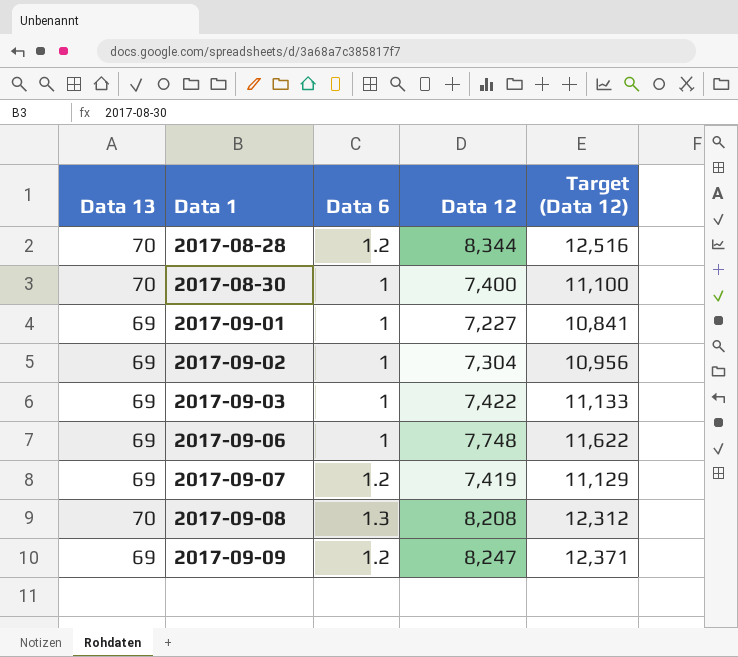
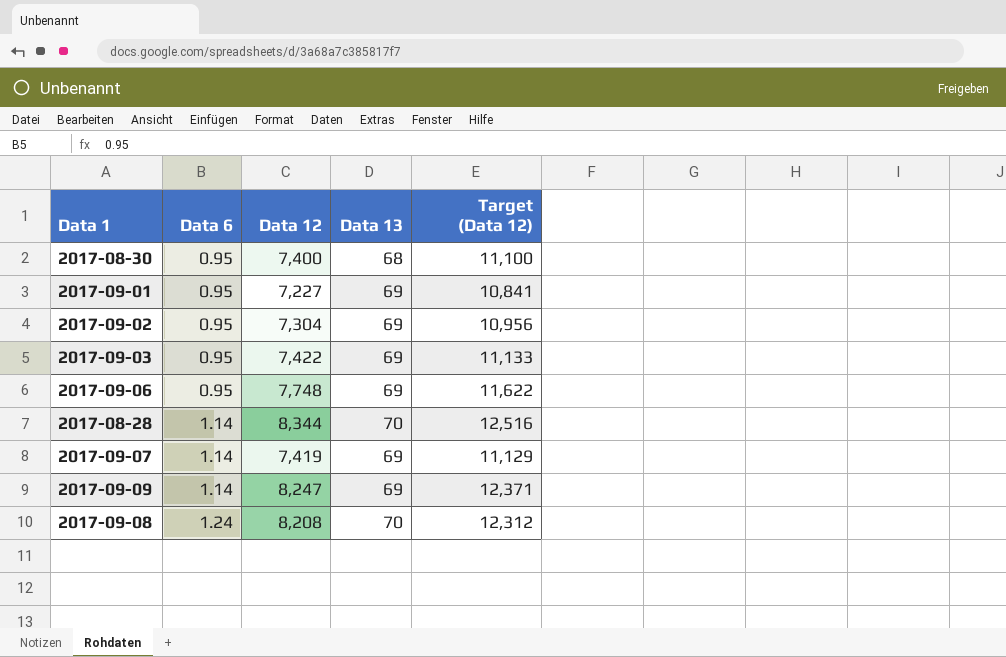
row order: Data 1 ascending -> Data 6 ascending
column Data 13 | position: 1 -> 4
2017-08-30 | Data 6: 1 -> 0.95
2017-08-30 | Data 13: 70 -> 68
2017-09-01 | Data 6: 1 -> 0.95
2017-09-02 | Data 6: 1 -> 0.95
2017-09-03 | Data 6: 1 -> 0.95
2017-09-06 | Data 6: 1 -> 0.95
2017-08-28 | Data 6: 1.2 -> 1.14
2017-09-07 | Data 6: 1.2 -> 1.14
2017-09-09 | Data 6: 1.2 -> 1.14
2017-09-08 | Data 6: 1.3 -> 1.24

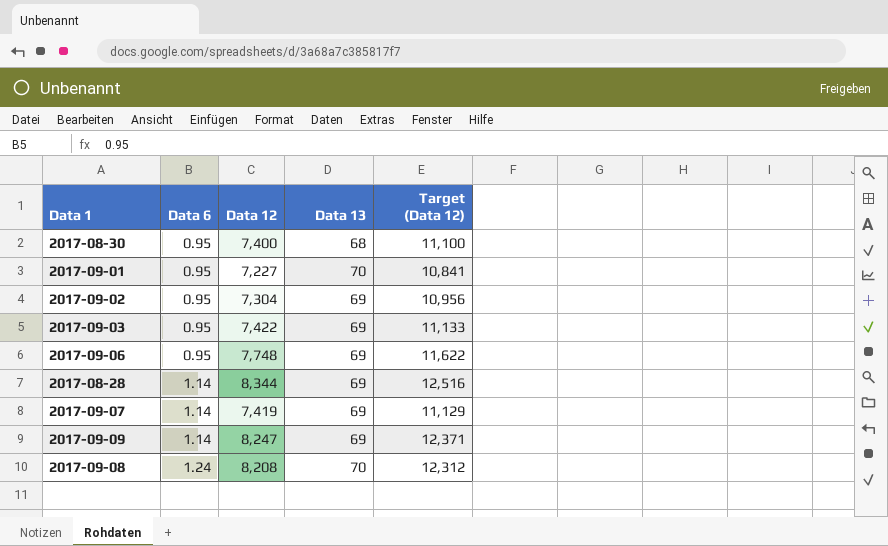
2017-09-01 | Data 13: 69 -> 70
2017-08-28 | Data 13: 70 -> 69

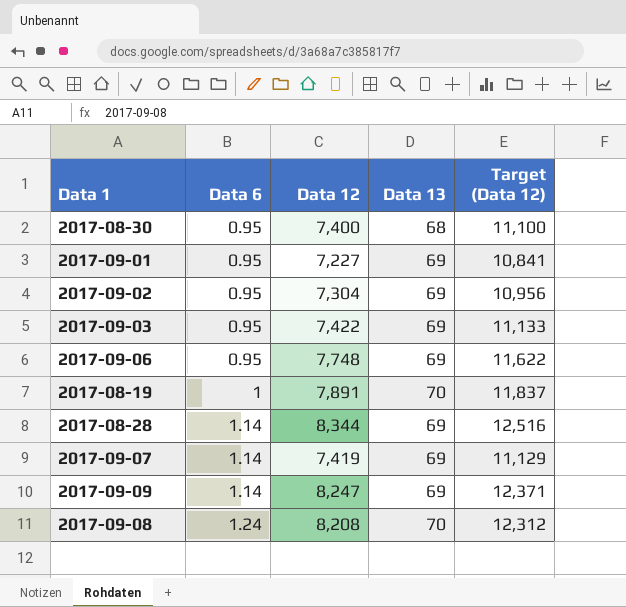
2017-09-01 | Data 13: 70 -> 69
row 2017-08-19: none -> 1 | 7,891 | 70 | 11,837

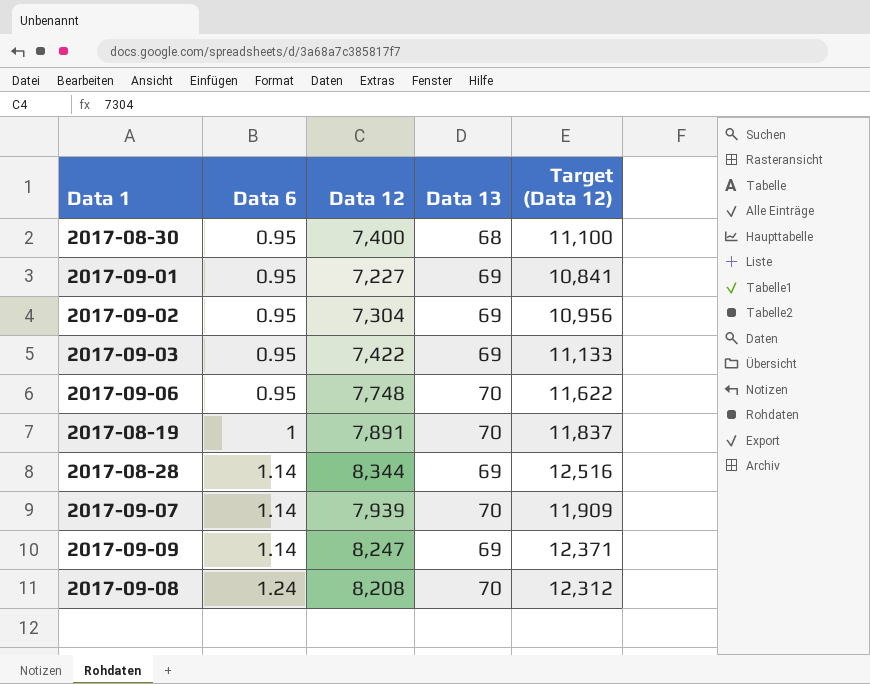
2017-09-06 | Data 13: 69 -> 70
2017-09-07 | Data 12: 7,419 -> 7,939
2017-09-07 | Data 13: 69 -> 70
2017-09-07 | Target (Data 12): 11,129 -> 11,909

